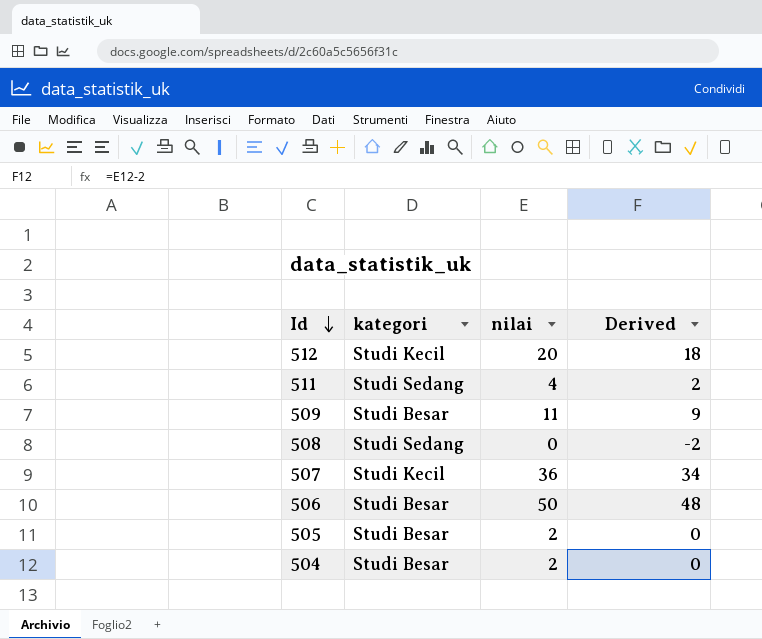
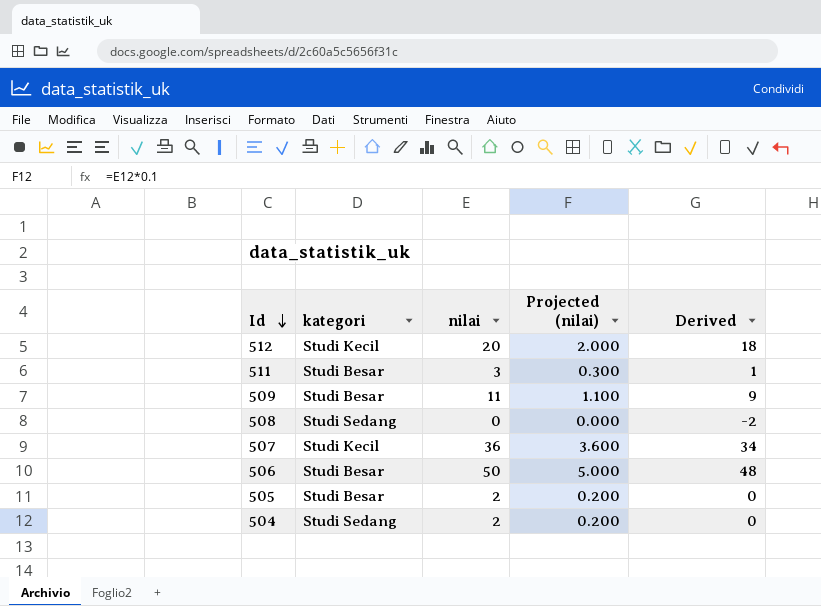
column Projected (nilai) | formula: none -> [nilai] * 0.1
511 | kategori: Studi Sedang -> Studi Besar
511 | nilai: 4 -> 3
511 | Derived: 2 -> 1
504 | kategori: Studi Besar -> Studi Sedang

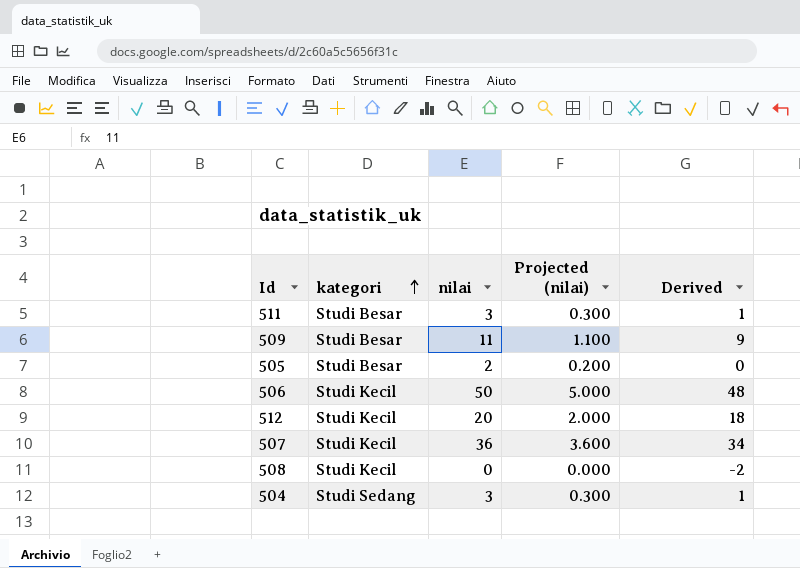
row order: Id descending -> kategori ascending
506 | kategori: Studi Besar -> Studi Kecil
508 | kategori: Studi Sedang -> Studi Kecil
504 | nilai: 2 -> 3
504 | Projected (nilai): 0.200 -> 0.300
504 | Derived: 0 -> 1

